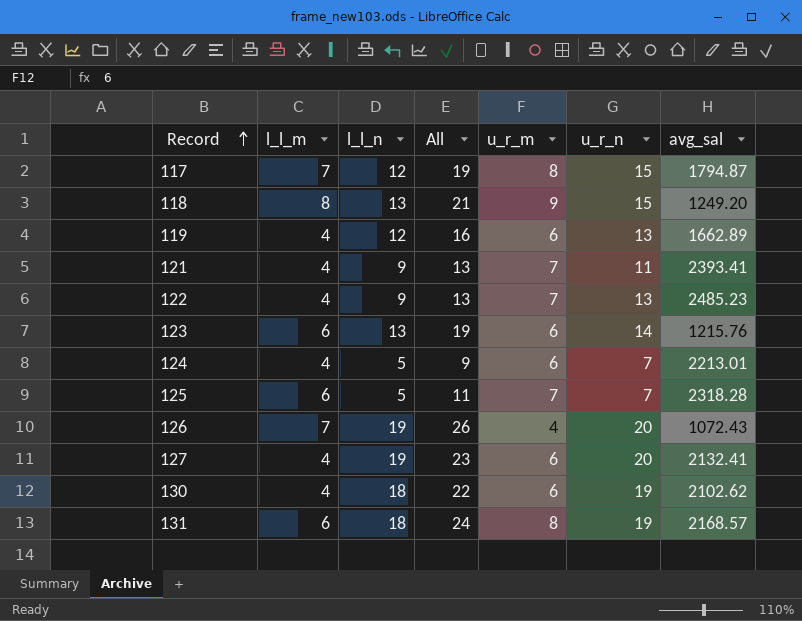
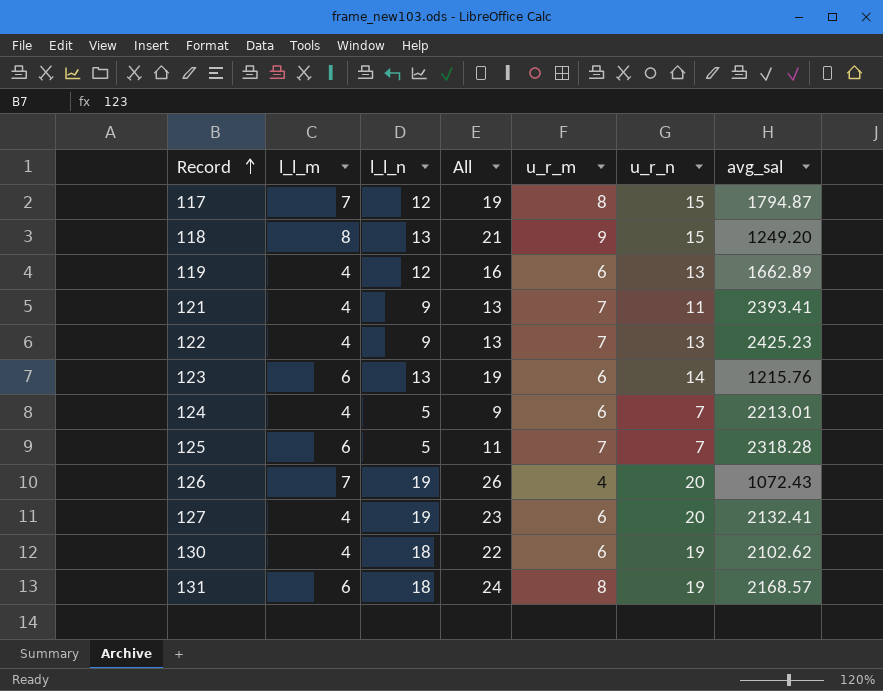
122 | avg_sal: 2485.23 -> 2425.23

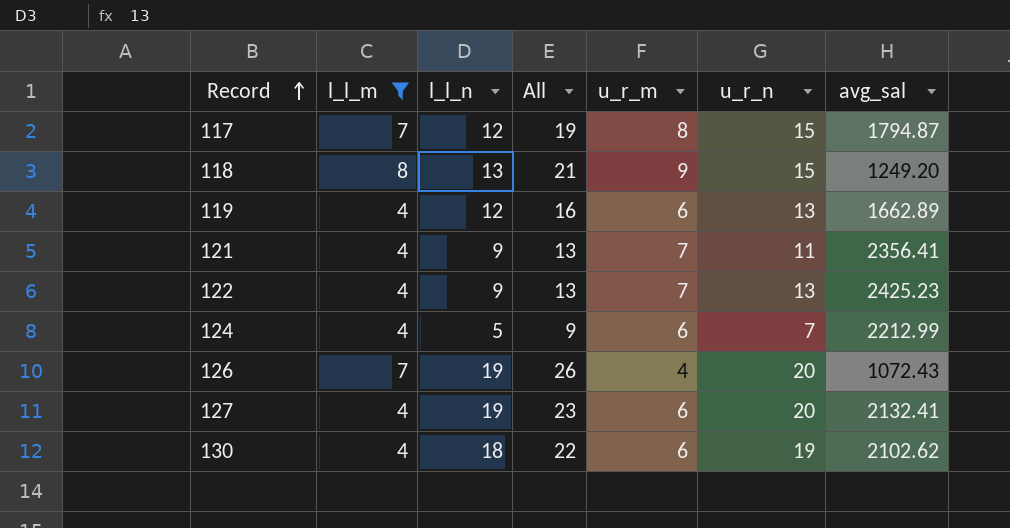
filter: none -> l_l_m != 6
121 | avg_sal: 2393.41 -> 2356.41
124 | avg_sal: 2213.01 -> 2212.99

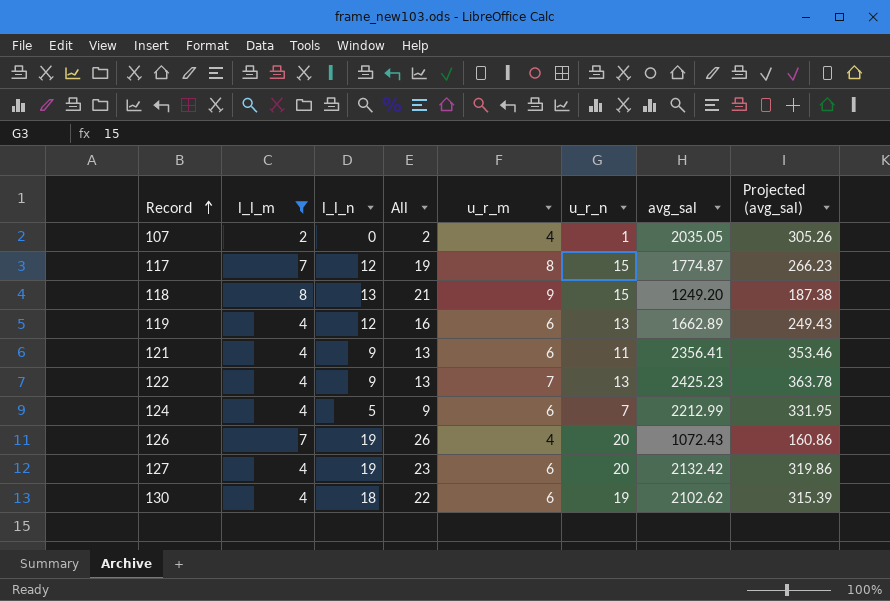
column Projected (avg_sal) | formula: none -> [avg_sal] * 0.15
row 107: none -> 2 | 0 | 2 | 4 | 1 | 2035.05 | 305.26
117 | avg_sal: 1794.87 -> 1774.87
121 | u_r_m: 7 -> 6
127 | avg_sal: 2132.41 -> 2132.42

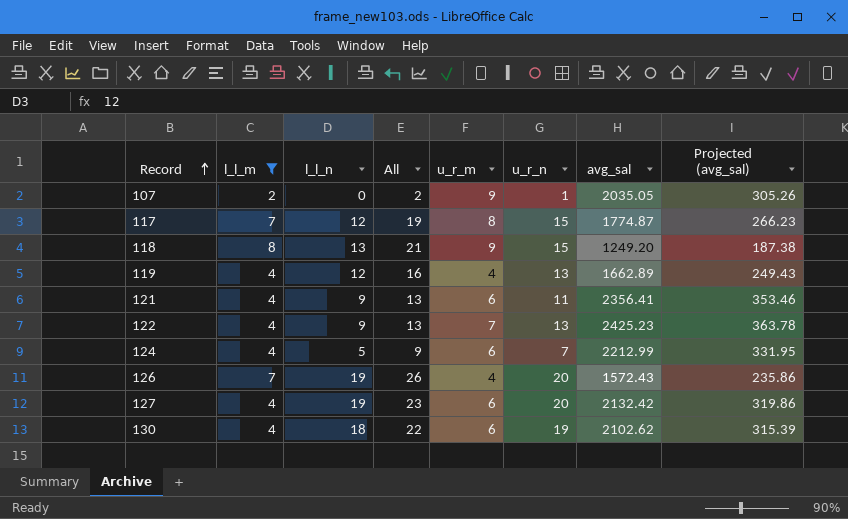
107 | u_r_m: 4 -> 9
119 | u_r_m: 6 -> 4
126 | avg_sal: 1072.43 -> 1572.43
126 | Projected (avg_sal): 160.86 -> 235.86

